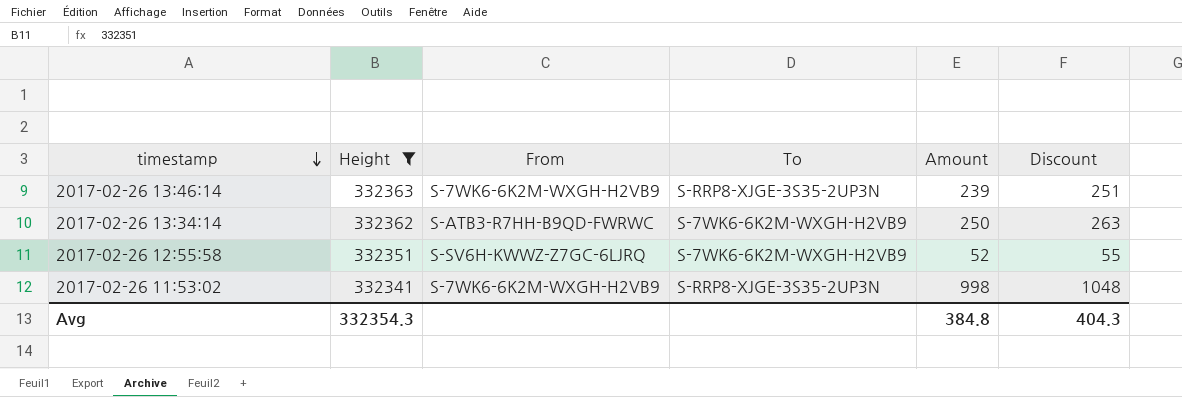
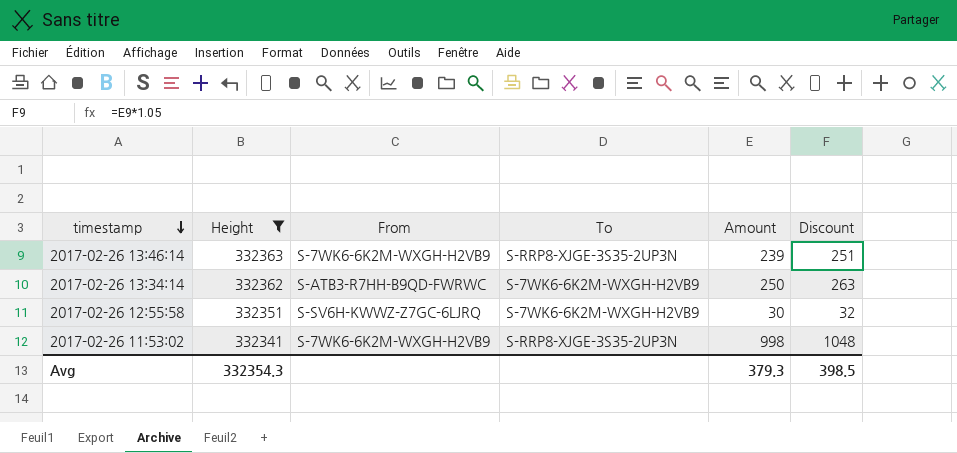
2017-02-26 12:55:58 | Amount: 52 -> 30
2017-02-26 12:55:58 | Discount: 55 -> 32
Avg | Amount: 384.8 -> 379.3
Avg | Discount: 404.3 -> 398.5

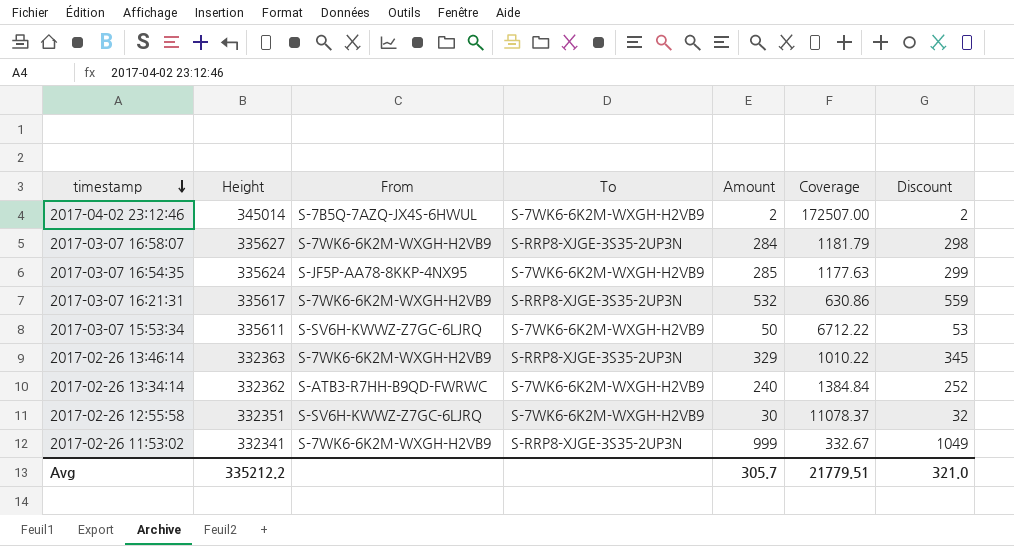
filter: Height <= 332363 -> none
column Coverage | formula: none -> [Height] / [Amount]
2017-02-26 13:46:14 | Amount: 239 -> 329
2017-02-26 13:46:14 | Discount: 251 -> 345
2017-02-26 13:34:14 | Amount: 250 -> 240
2017-02-26 13:34:14 | Discount: 263 -> 252
2017-02-26 11:53:02 | Amount: 998 -> 999
2017-02-26 11:53:02 | Discount: 1048 -> 1049
Avg | Height: 332354.3 -> 335212.2
Avg | Amount: 379.3 -> 305.7
Avg | Discount: 398.5 -> 321.0

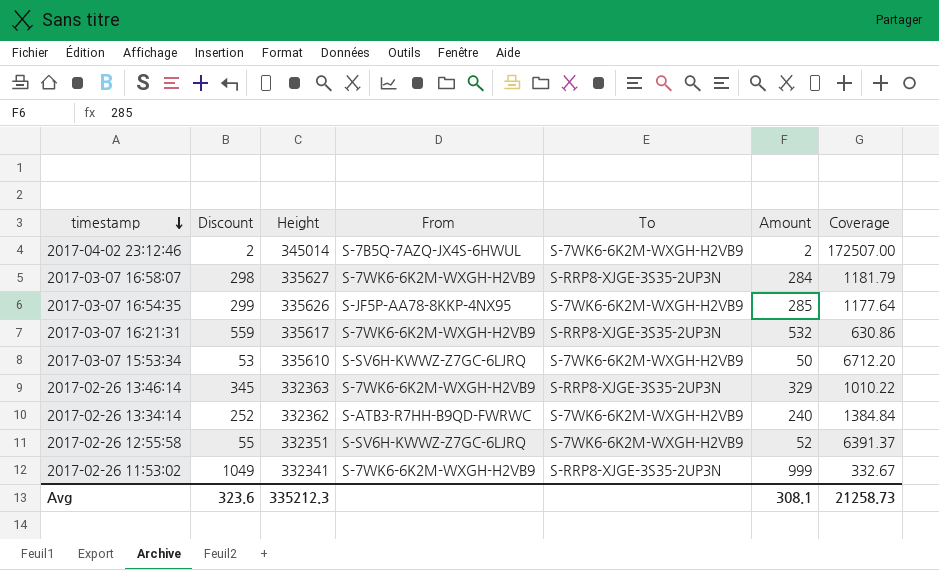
column Discount | position: 7 -> 2
2017-03-07 16:54:35 | Height: 335624 -> 335626
2017-03-07 16:54:35 | Coverage: 1177.63 -> 1177.64
2017-03-07 15:53:34 | Height: 335611 -> 335610
2017-03-07 15:53:34 | Coverage: 6712.22 -> 6712.20
2017-02-26 12:55:58 | Discount: 32 -> 55
2017-02-26 12:55:58 | Amount: 30 -> 52
2017-02-26 12:55:58 | Coverage: 11078.37 -> 6391.37
Avg | Discount: 321.0 -> 323.6
Avg | Height: 335212.2 -> 335212.3
Avg | Amount: 305.7 -> 308.1
Avg | Coverage: 21779.51 -> 21258.73

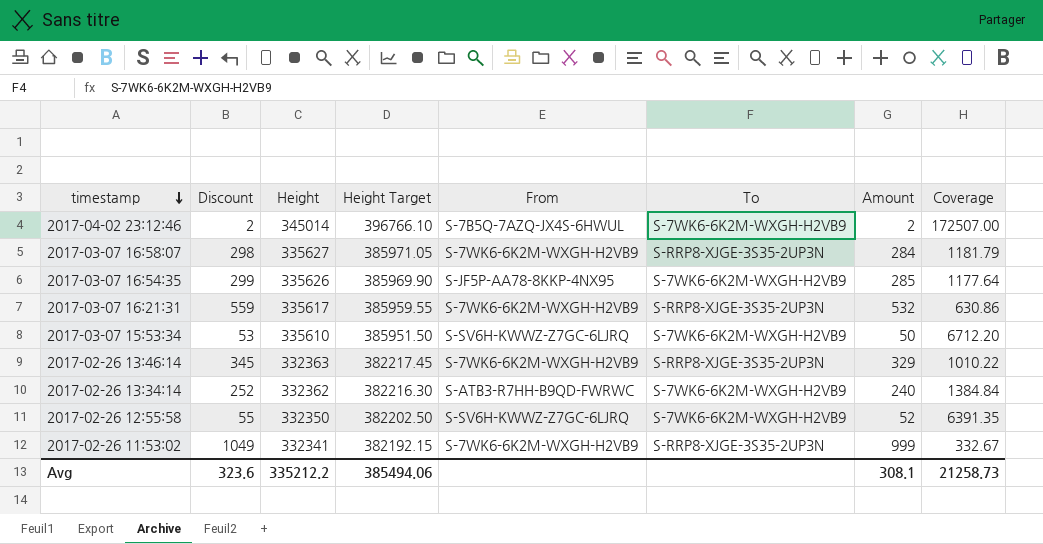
column Height Target | formula: none -> [Height] * 1.15
2017-02-26 12:55:58 | Height: 332351 -> 332350
2017-02-26 12:55:58 | Coverage: 6391.37 -> 6391.35
Avg | Height: 335212.3 -> 335212.2

